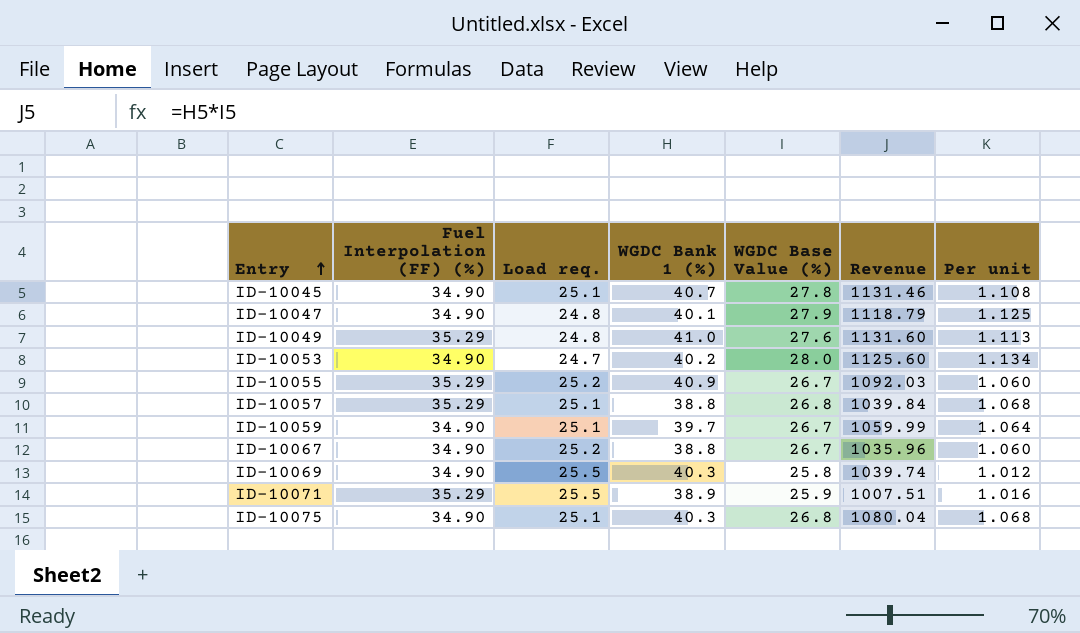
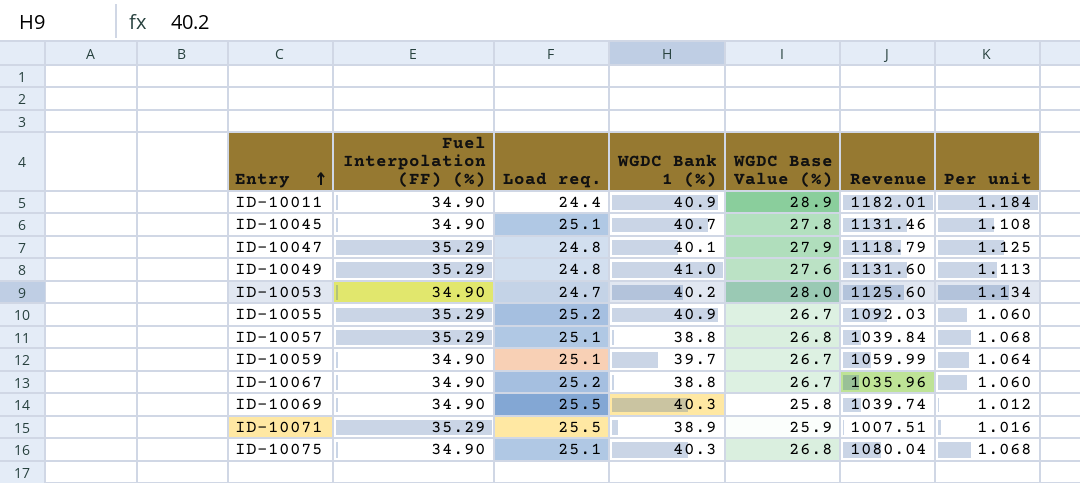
row ID-10011: none -> 34.90 | 24.4 | 40.9 | 28.9 | 1182.01 | 1.184
ID-10047 | Fuel Interpolation (FF) (%): 34.90 -> 35.29

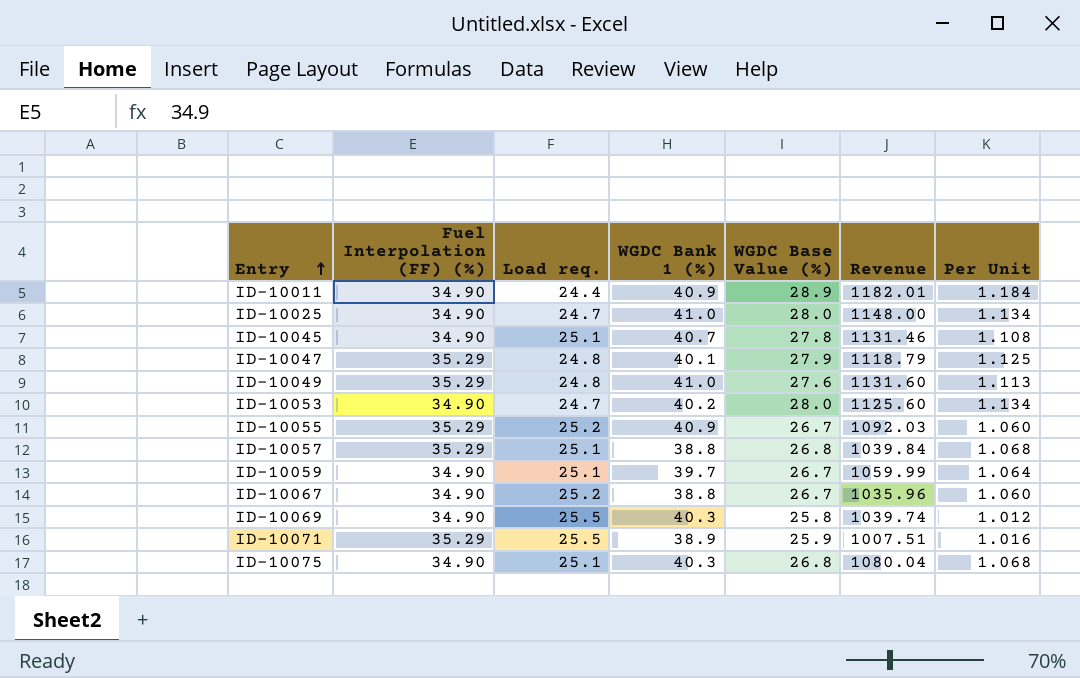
column name: Per unit -> Per Unit
row ID-10025: none -> 34.90 | 24.7 | 41.0 | 28.0 | 1148.00 | 1.134

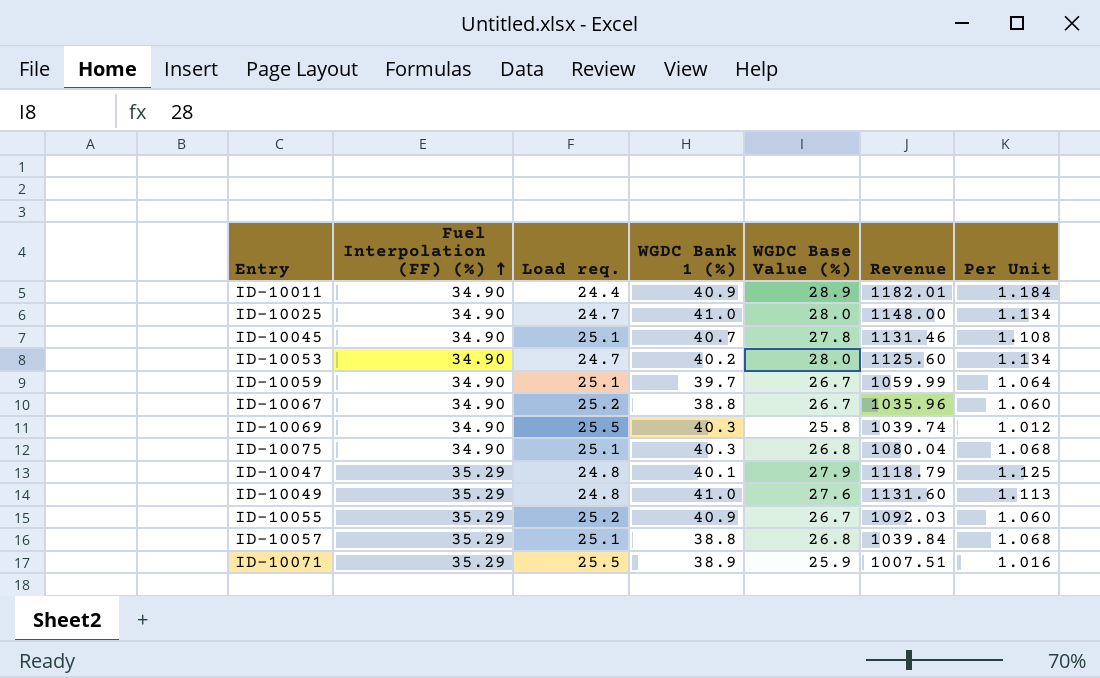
row order: Entry ascending -> Fuel Interpolation (FF) (%) ascending

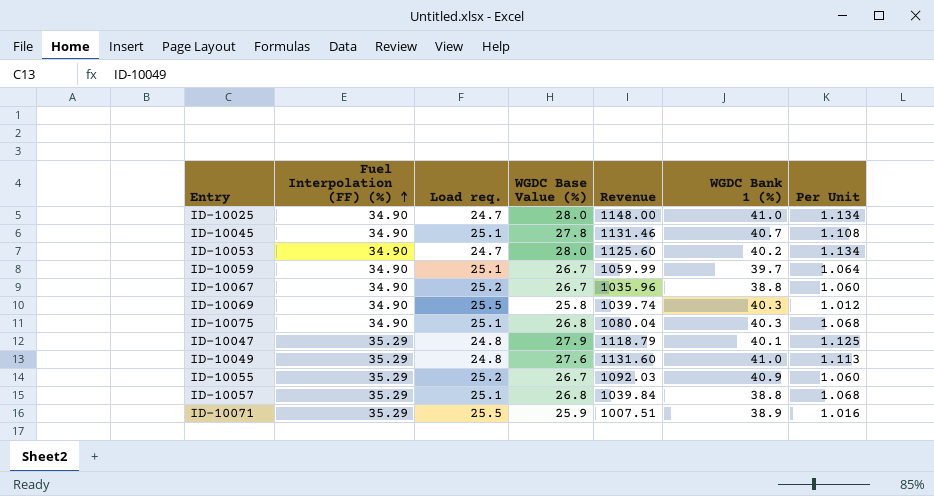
column WGDC Bank 1 (%) | position: 4 -> 6
row ID-10011: 34.90 | 24.4 | 40.9 | 28.9 | 1182.01 | 1.184 -> none

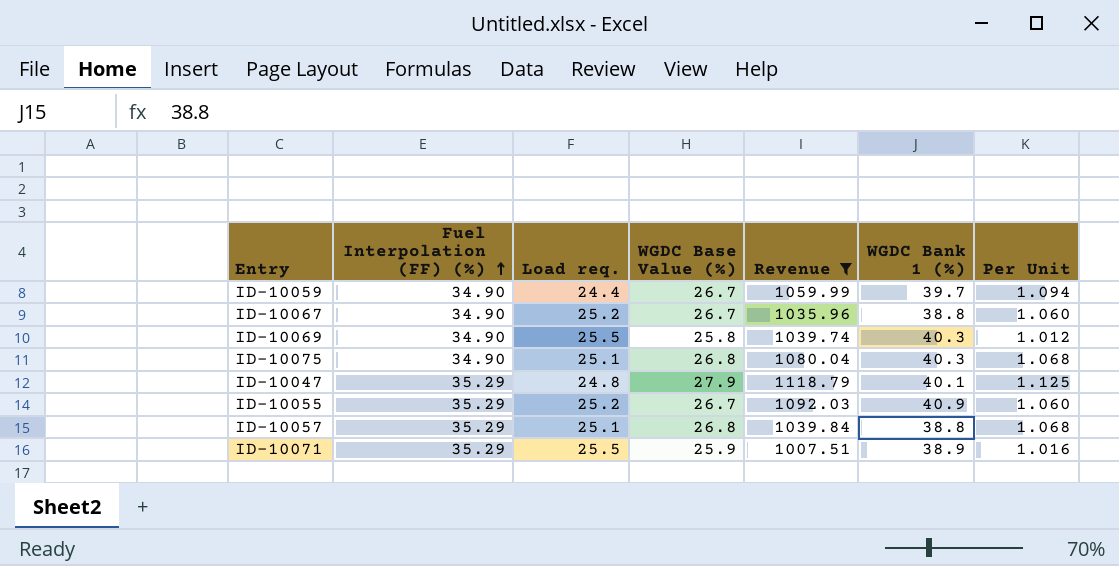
filter: none -> Revenue <= 1118.79
ID-10059 | Load req.: 25.1 -> 24.4
ID-10059 | Per Unit: 1.064 -> 1.094

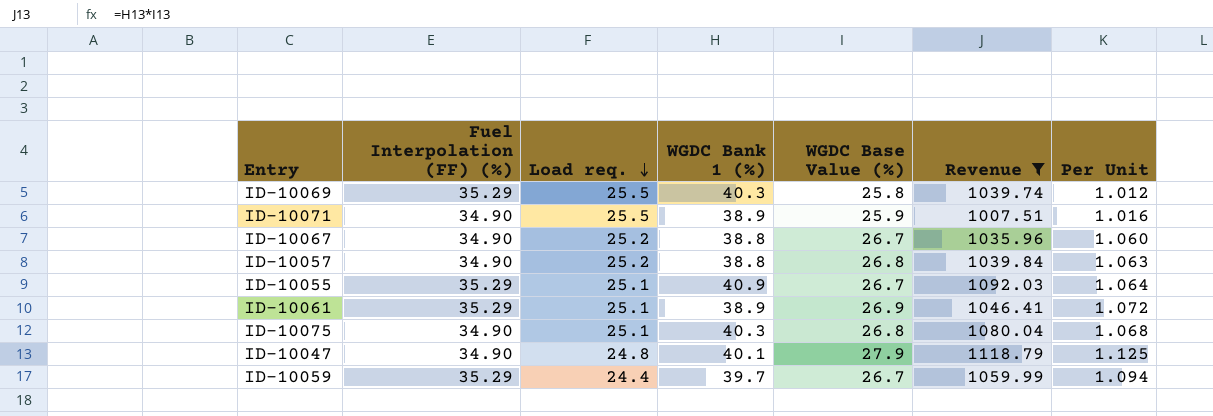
row order: Fuel Interpolation (FF) (%) ascending -> Load req. descending
column WGDC Bank 1 (%) | position: 6 -> 4
ID-10069 | Fuel Interpolation (FF) (%): 34.90 -> 35.29
ID-10071 | Fuel Interpolation (FF) (%): 35.29 -> 34.90
ID-10057 | Fuel Interpolation (FF) (%): 35.29 -> 34.90
ID-10057 | Load req.: 25.1 -> 25.2
ID-10057 | Per Unit: 1.068 -> 1.063
ID-10055 | Load req.: 25.2 -> 25.1
ID-10055 | Per Unit: 1.060 -> 1.064
row ID-10061: none -> 35.29 | 25.1 | 38.9 | 26.9 | 1046.41 | 1.072
ID-10047 | Fuel Interpolation (FF) (%): 35.29 -> 34.90
ID-10059 | Fuel Interpolation (FF) (%): 34.90 -> 35.29

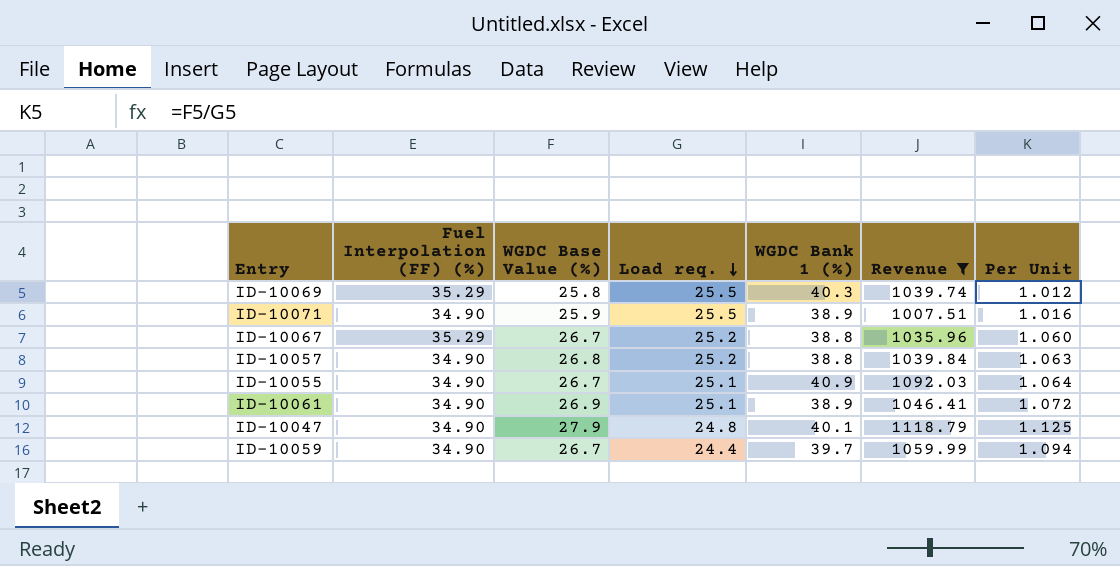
column WGDC Base Value (%) | position: 5 -> 3
row ID-10075: 34.90 | 25.1 | 40.3 | 26.8 | 1080.04 | 1.068 -> none
ID-10067 | Fuel Interpolation (FF) (%): 34.90 -> 35.29
ID-10055 | Fuel Interpolation (FF) (%): 35.29 -> 34.90
ID-10061 | Fuel Interpolation (FF) (%): 35.29 -> 34.90
ID-10059 | Fuel Interpolation (FF) (%): 35.29 -> 34.90

